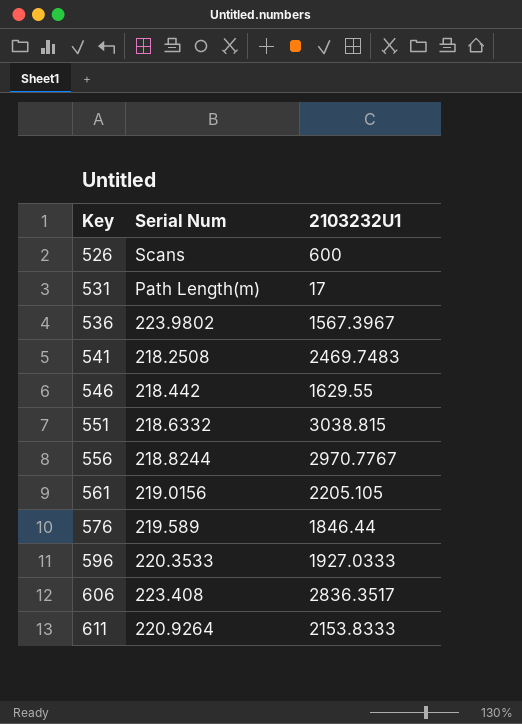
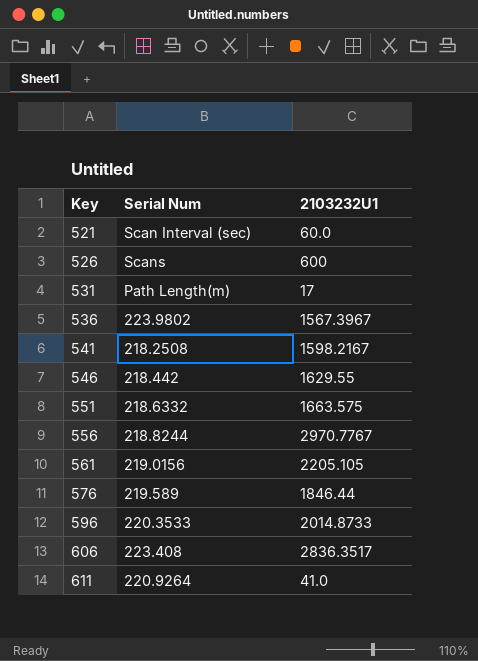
row 521: none -> Scan Interval (sec) | 60.0
541 | 2103232U1: 2469.7483 -> 1598.2167
551 | 2103232U1: 3038.815 -> 1663.575
596 | 2103232U1: 1927.0333 -> 2014.8733
611 | 2103232U1: 2153.8333 -> 41.0

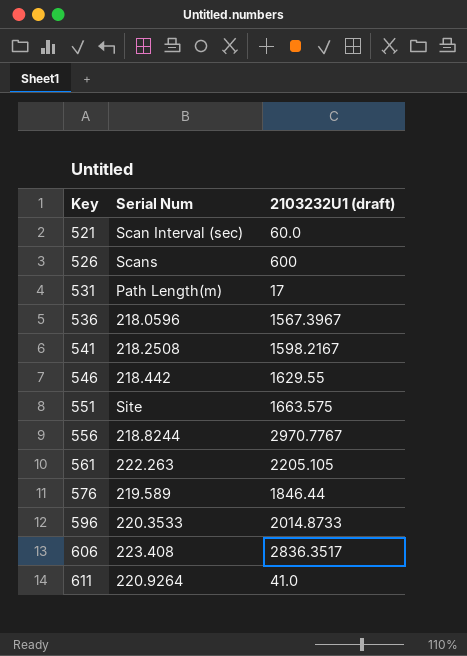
column name: 2103232U1 -> 2103232U1 (draft)
536 | Serial Num: 223.9802 -> 218.0596
551 | Serial Num: 218.6332 -> Site
561 | Serial Num: 219.0156 -> 222.263

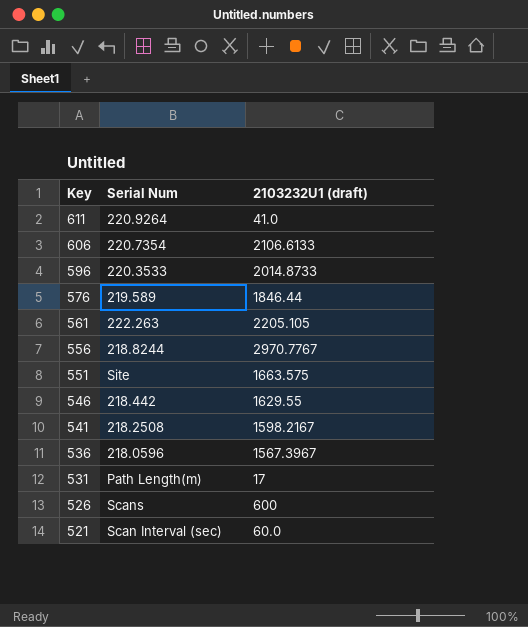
row order: Key ascending -> Key descending
606 | Serial Num: 223.408 -> 220.7354
606 | 2103232U1 (draft): 2836.3517 -> 2106.6133

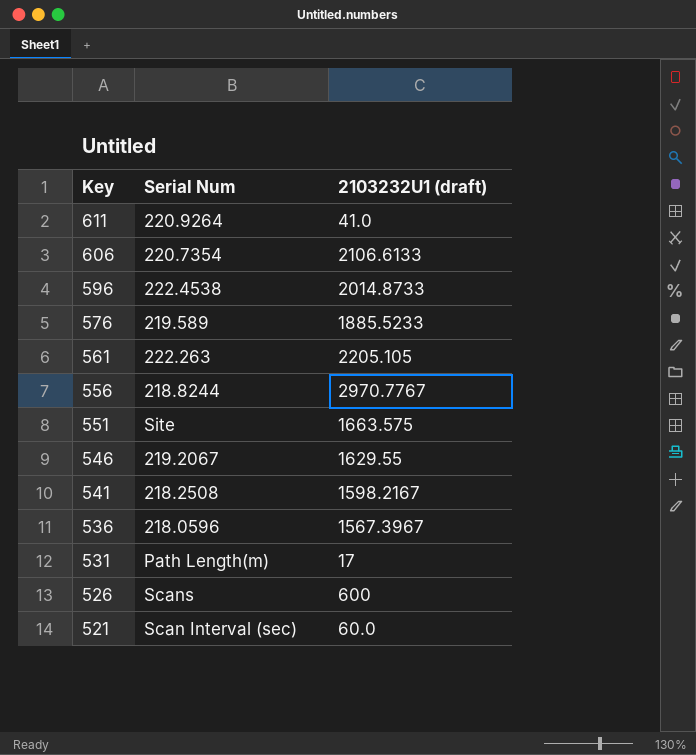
596 | Serial Num: 220.3533 -> 222.4538
576 | 2103232U1 (draft): 1846.44 -> 1885.5233
546 | Serial Num: 218.442 -> 219.2067

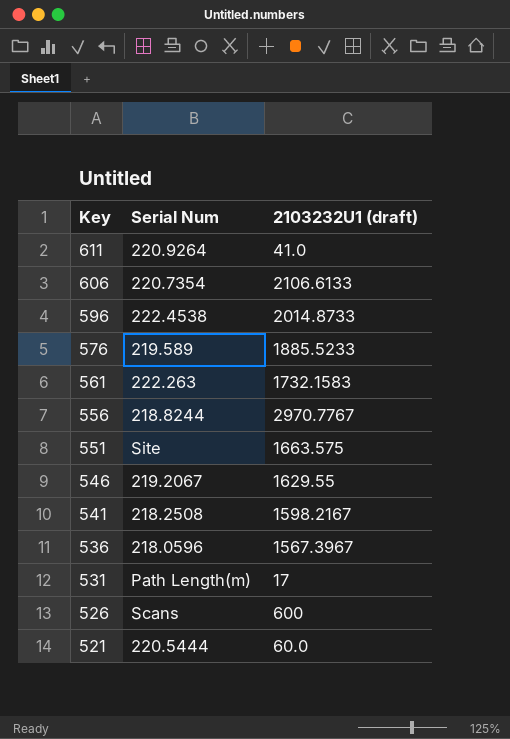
561 | 2103232U1 (draft): 2205.105 -> 1732.1583
521 | Serial Num: Scan Interval (sec) -> 220.5444

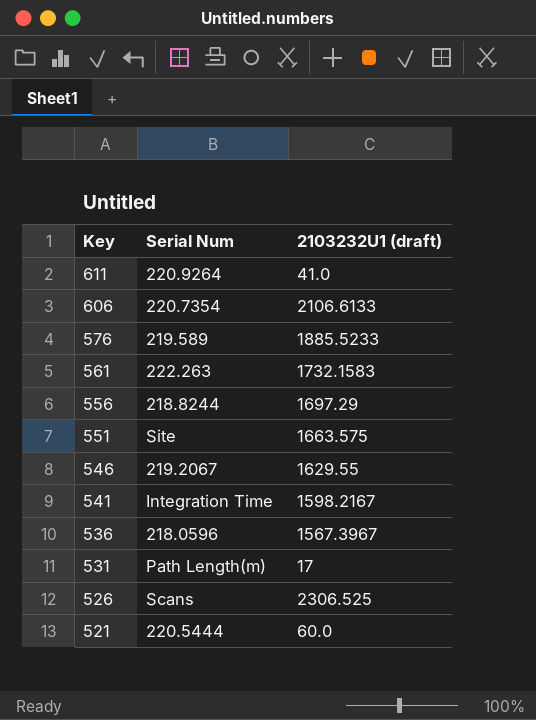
row 596: 222.4538 | 2014.8733 -> none
556 | 2103232U1 (draft): 2970.7767 -> 1697.29
541 | Serial Num: 218.2508 -> Integration Time
526 | 2103232U1 (draft): 600 -> 2306.525

